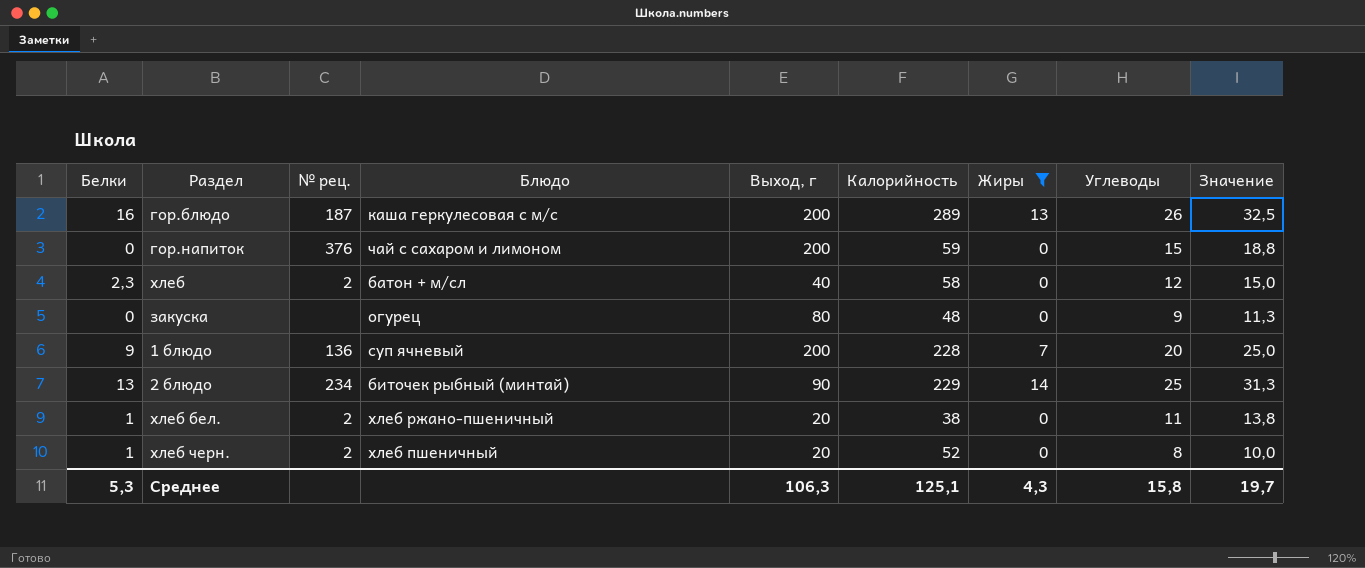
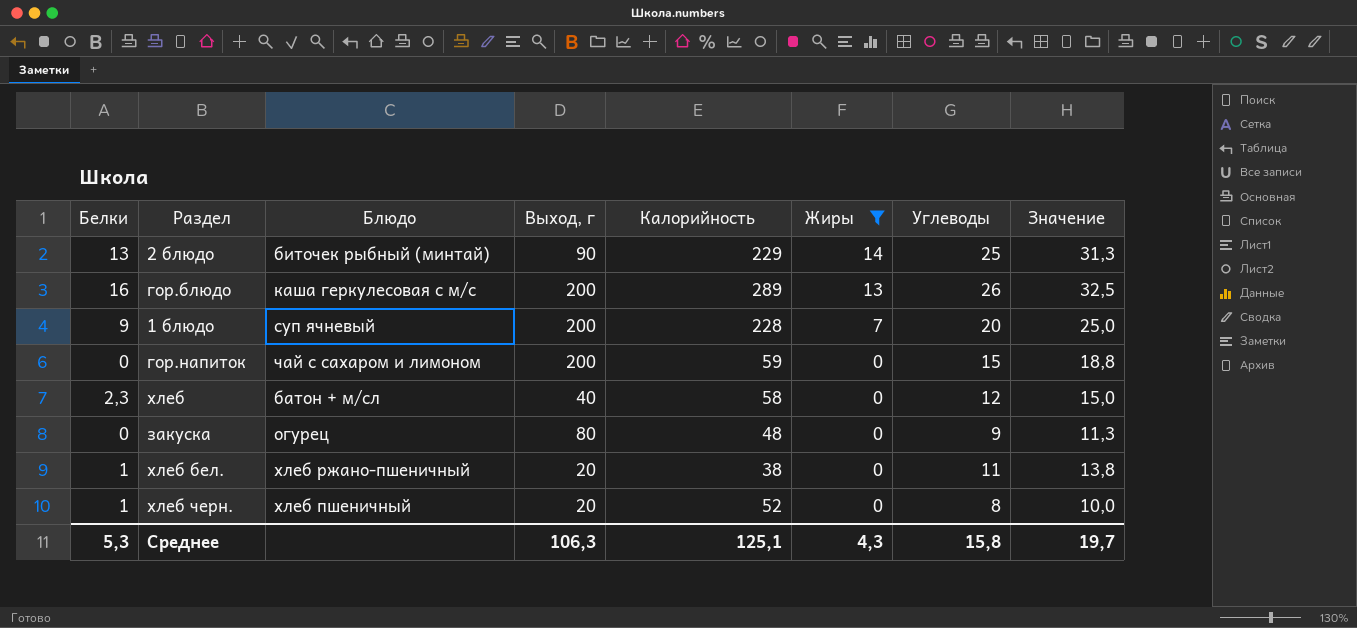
row order: none -> Жиры descending
column № рец. | position: 3 -> none

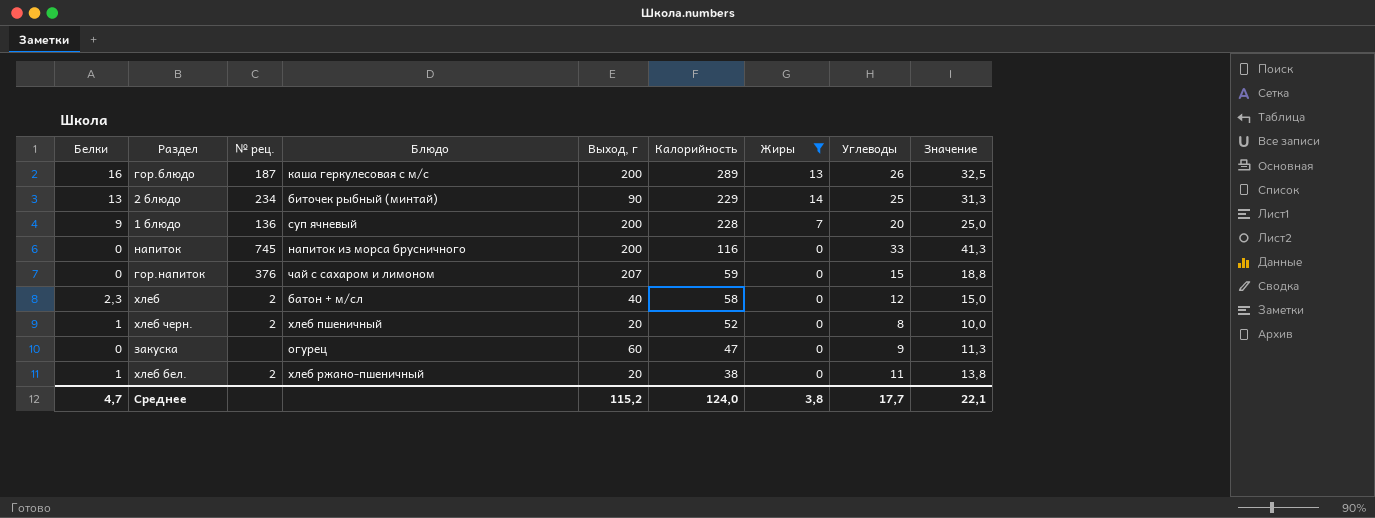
row order: Жиры descending -> Калорийность descending
column № рец. | position: none -> 3
row напиток: none -> 0 | 745 | напиток из морса брусничного | 200 | 116 | 0 | 33 | 41,3
гор.напиток | Выход, г: 200 -> 207
закуска | Выход, г: 80 -> 60
закуска | Калорийность: 48 -> 47
Среднее | Белки: 5,3 -> 4,7
Среднее | Выход, г: 106,3 -> 115,2
Среднее | Калорийность: 125,1 -> 124,0
Среднее | Жиры: 4,3 -> 3,8
Среднее | Углеводы: 15,8 -> 17,7
Среднее | Значение: 19,7 -> 22,1

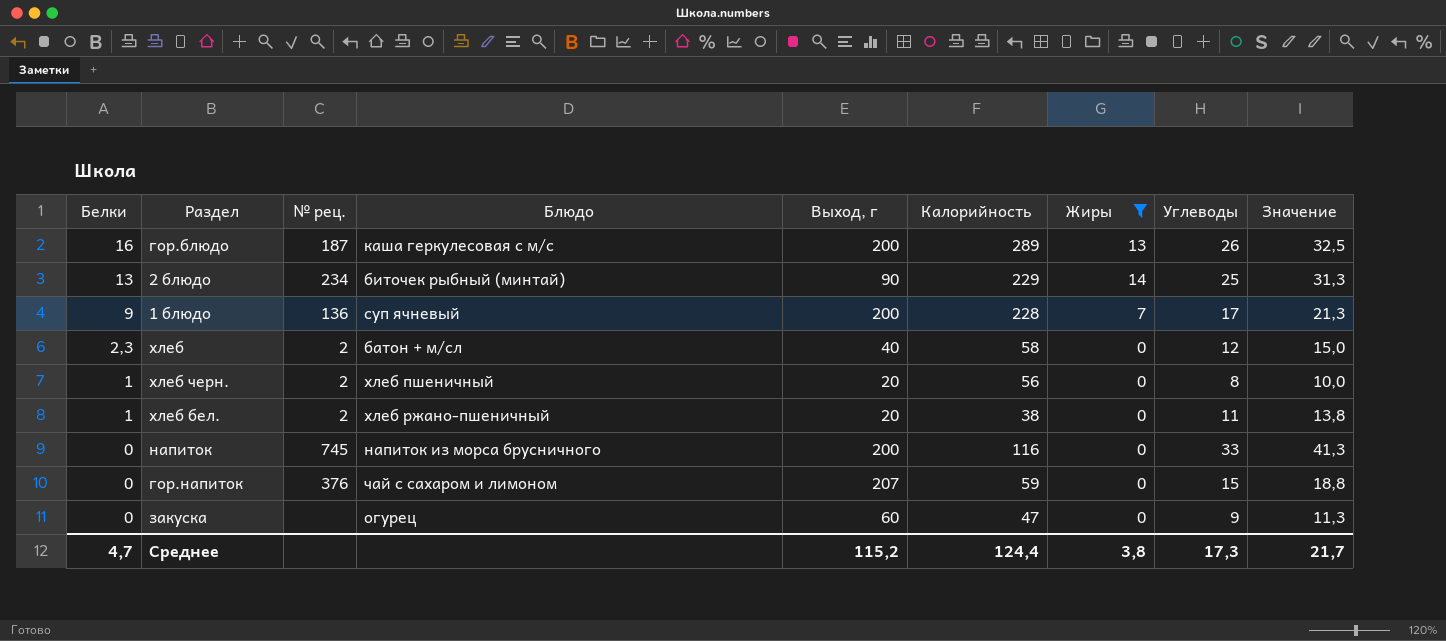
row order: Калорийность descending -> Белки descending
1 блюдо | Углеводы: 20 -> 17
1 блюдо | Значение: 25,0 -> 21,3
хлеб черн. | Калорийность: 52 -> 56
Среднее | Калорийность: 124,0 -> 124,4
Среднее | Углеводы: 17,7 -> 17,3
Среднее | Значение: 22,1 -> 21,7

